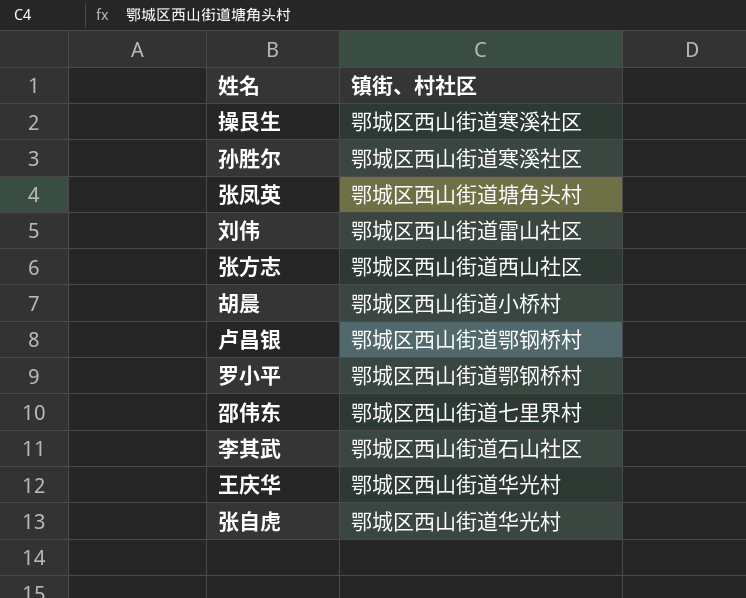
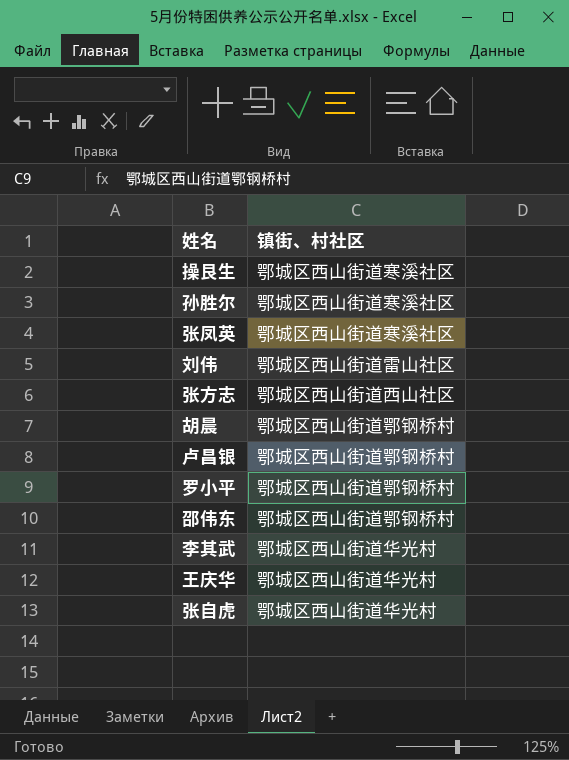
张凤英 | 镇街、村社区: 鄂城区西山街道塘角头村 -> 鄂城区西山街道寒溪社区
胡晨 | 镇街、村社区: 鄂城区西山街道小桥村 -> 鄂城区西山街道鄂钢桥村
邵伟东 | 镇街、村社区: 鄂城区西山街道七里界村 -> 鄂城区西山街道鄂钢桥村
李其武 | 镇街、村社区: 鄂城区西山街道石山社区 -> 鄂城区西山街道华光村

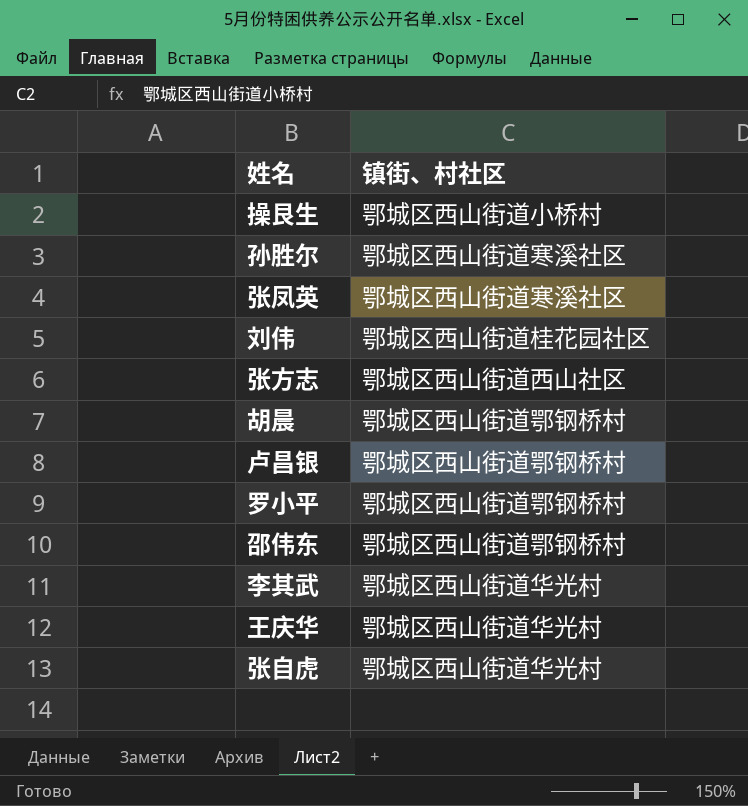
操艮生 | 镇街、村社区: 鄂城区西山街道寒溪社区 -> 鄂城区西山街道小桥村
刘伟 | 镇街、村社区: 鄂城区西山街道雷山社区 -> 鄂城区西山街道桂花园社区

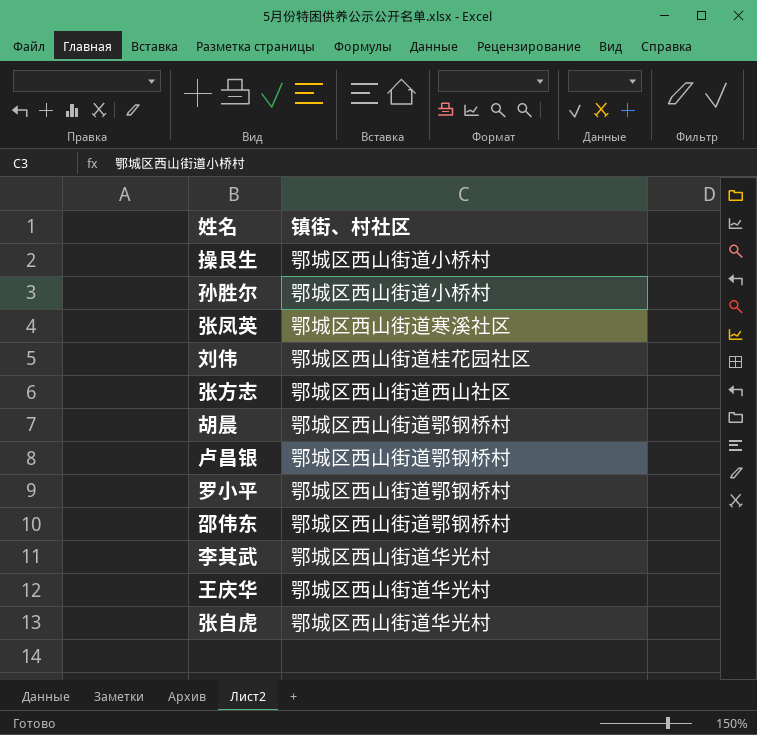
孙胜尔 | 镇街、村社区: 鄂城区西山街道寒溪社区 -> 鄂城区西山街道小桥村

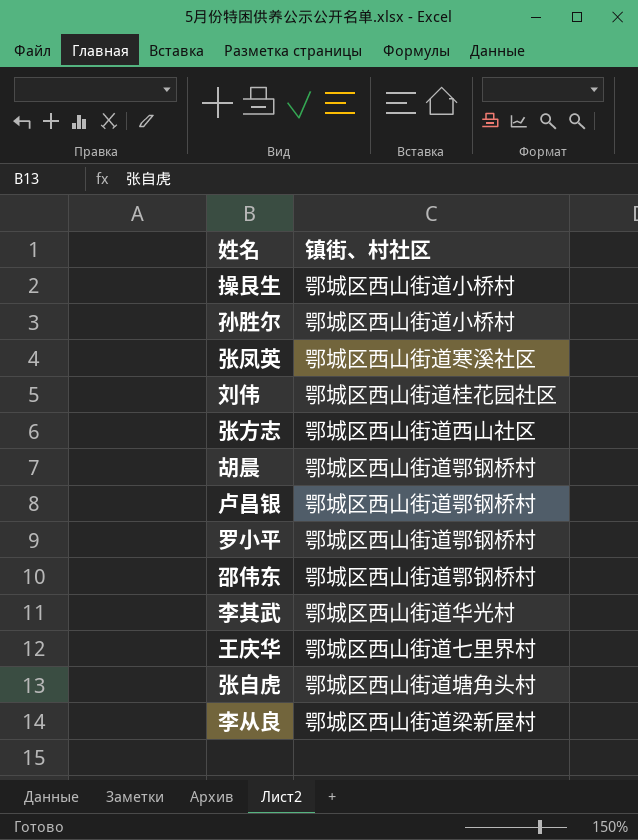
王庆华 | 镇街、村社区: 鄂城区西山街道华光村 -> 鄂城区西山街道七里界村
张自虎 | 镇街、村社区: 鄂城区西山街道华光村 -> 鄂城区西山街道塘角头村
row 李从良: none -> 鄂城区西山街道梁新屋村

